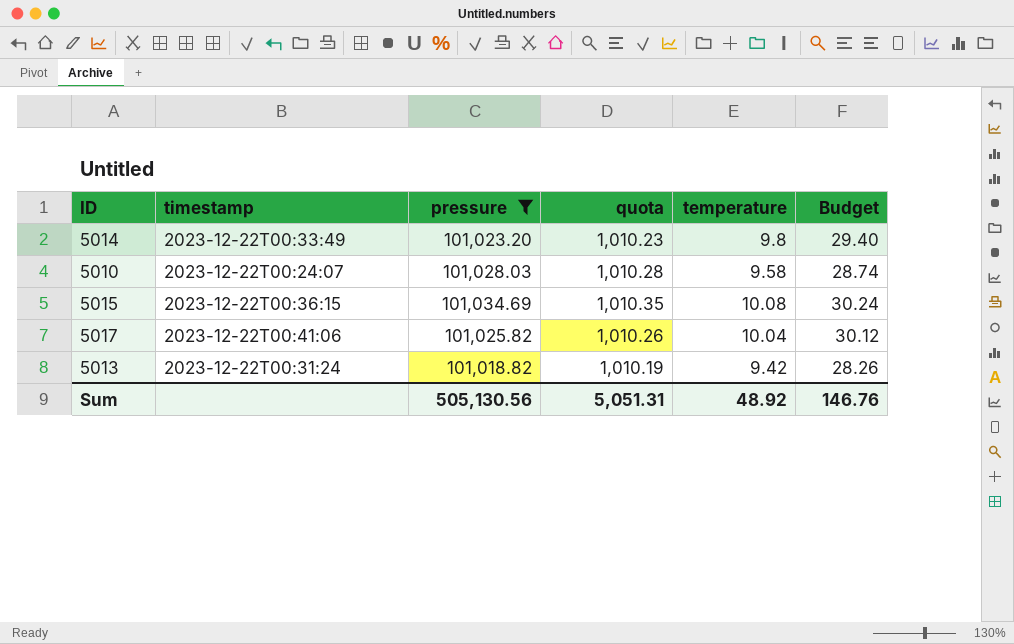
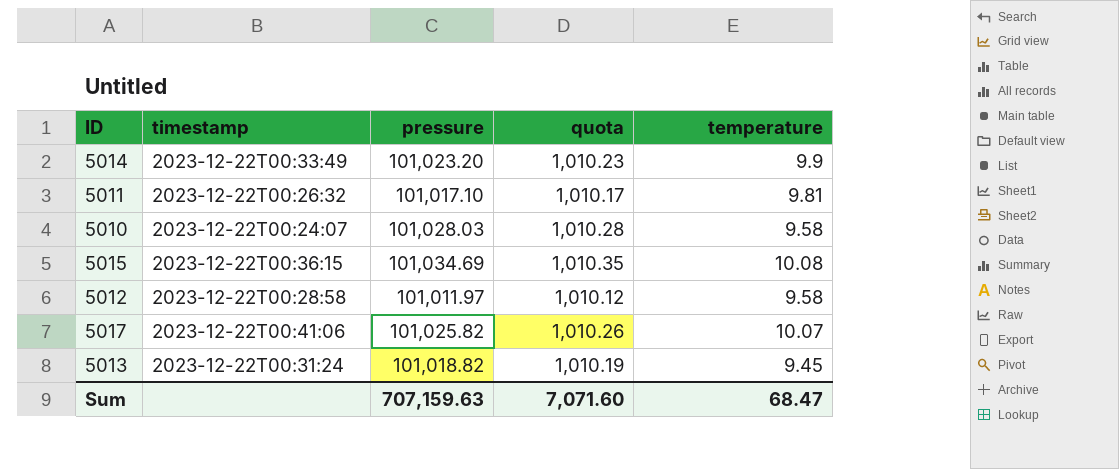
filter: pressure >= 101,018.82 -> none
column Budget | formula: [temperature] * 3 -> none
5014 | temperature: 9.8 -> 9.9
5017 | temperature: 10.04 -> 10.07
5013 | temperature: 9.42 -> 9.45
Sum | pressure: 505,130.56 -> 707,159.63
Sum | quota: 5,051.31 -> 7,071.60
Sum | temperature: 48.92 -> 68.47

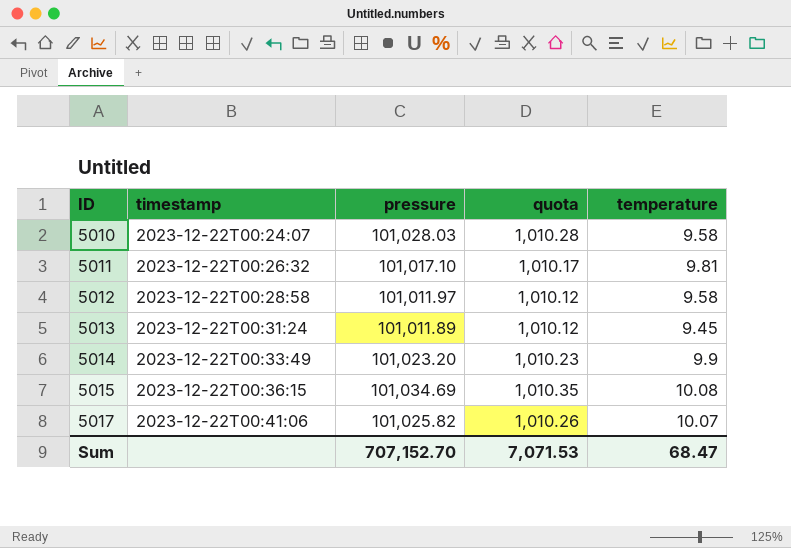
row order: none -> ID ascending
5013 | pressure: 101,018.82 -> 101,011.89
5013 | quota: 1,010.19 -> 1,010.12
Sum | pressure: 707,159.63 -> 707,152.70
Sum | quota: 7,071.60 -> 7,071.53

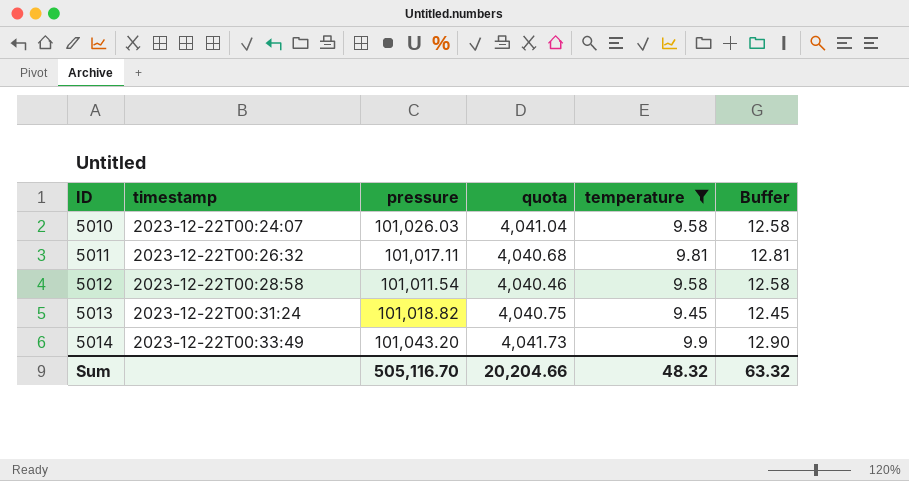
filter: none -> temperature <= 9.9
column quota | formula: [pressure] * 0.01 -> [pressure] * 0.04
column Buffer | formula: none -> [temperature] + 3
5010 | pressure: 101,028.03 -> 101,026.03
5011 | pressure: 101,017.10 -> 101,017.11
5012 | pressure: 101,011.97 -> 101,011.54
5013 | pressure: 101,011.89 -> 101,018.82
5014 | pressure: 101,023.20 -> 101,043.20
Sum | pressure: 707,152.70 -> 505,116.70
Sum | quota: 7,071.53 -> 20,204.66
Sum | temperature: 68.47 -> 48.32

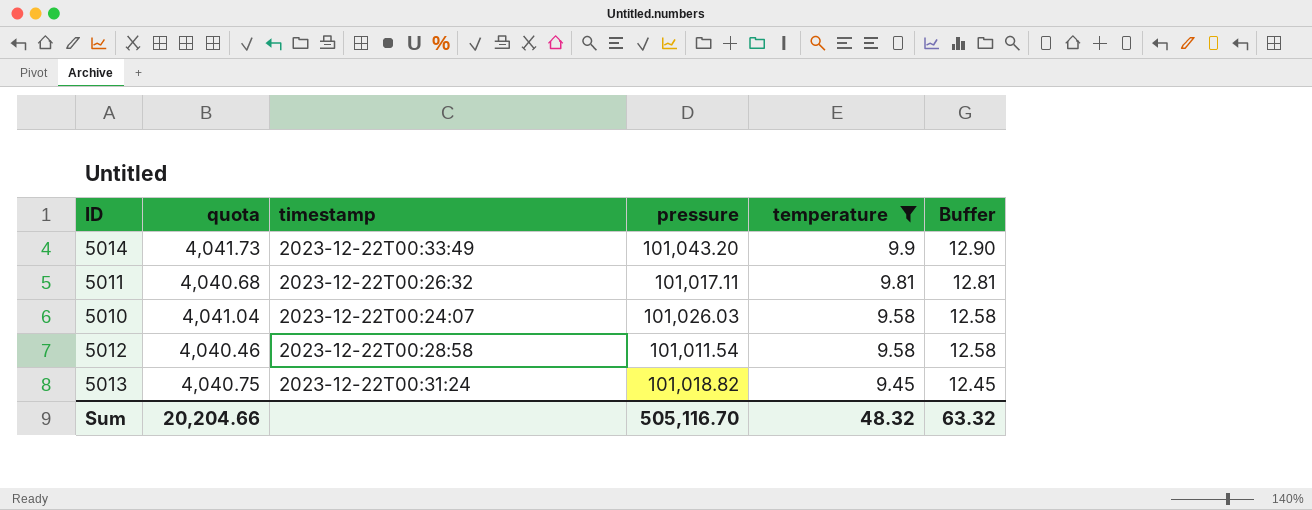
row order: ID ascending -> temperature descending
column quota | position: 4 -> 2

